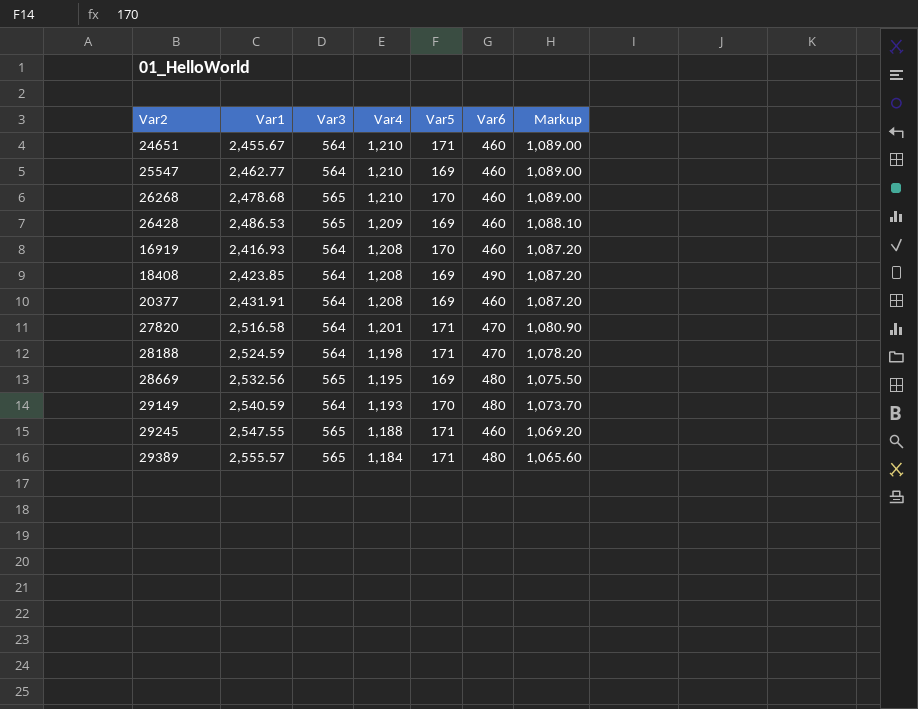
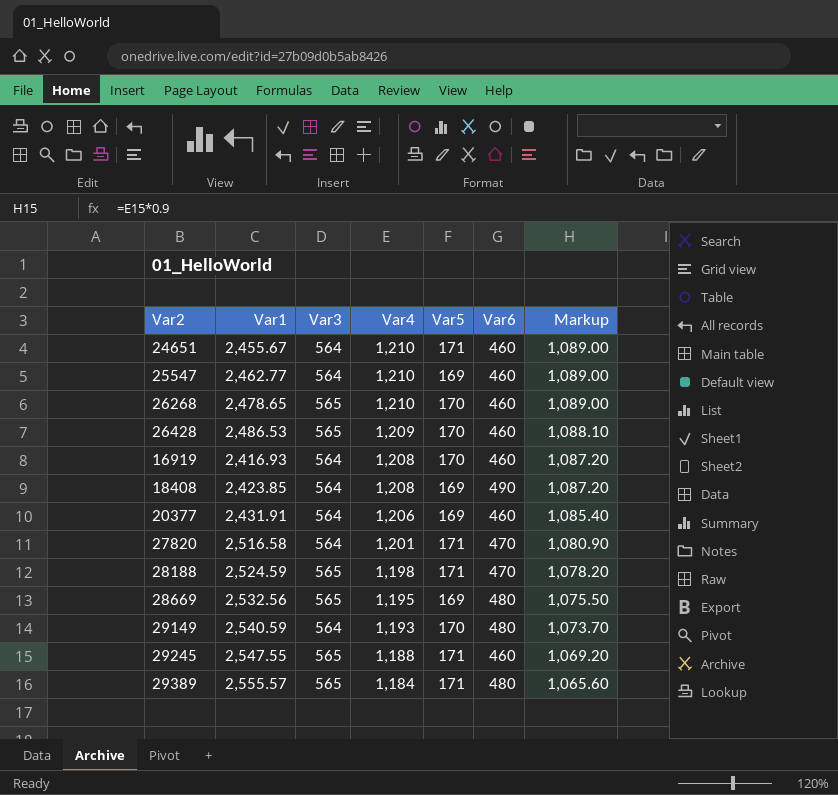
26268 | Var1: 2,478.68 -> 2,478.65
26428 | Var5: 169 -> 170
20377 | Var4: 1,208 -> 1,206
20377 | Markup: 1,087.20 -> 1,085.40
28188 | Var3: 564 -> 565

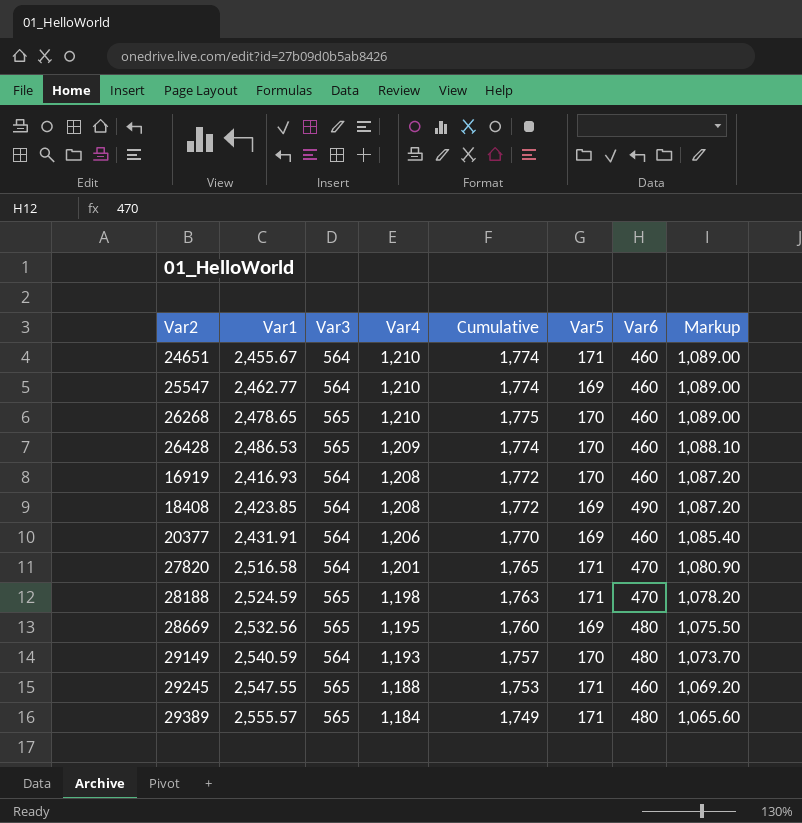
column Cumulative | formula: none -> [Var3] + [Var4]

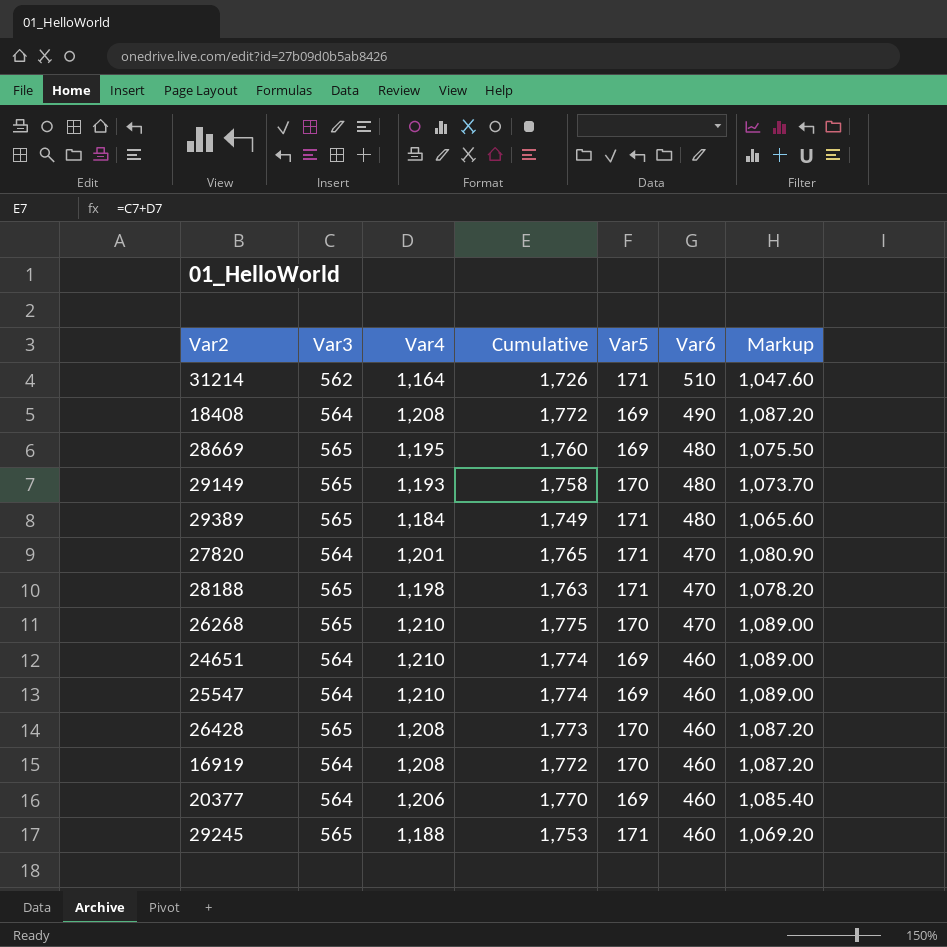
row order: Var4 descending -> Var6 descending
column Var1 | position: 2 -> none
row 31214: none -> 562 | 1,164 | 1,726 | 171 | 510 | 1,047.60
29149 | Var3: 564 -> 565
29149 | Cumulative: 1,757 -> 1,758
26268 | Var6: 460 -> 470
24651 | Var5: 171 -> 169
26428 | Var4: 1,209 -> 1,208
26428 | Cumulative: 1,774 -> 1,773
26428 | Markup: 1,088.10 -> 1,087.20

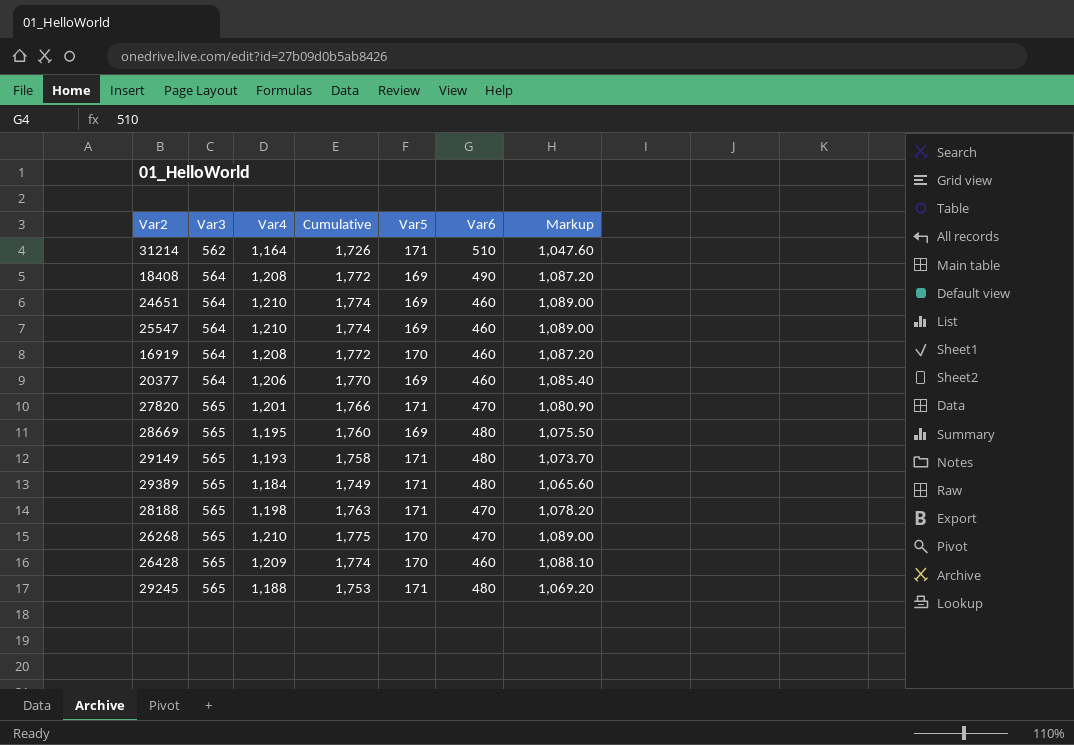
row order: Var6 descending -> Var3 ascending
27820 | Var3: 564 -> 565
27820 | Cumulative: 1,765 -> 1,766
29149 | Var5: 170 -> 171
26428 | Var4: 1,208 -> 1,209
26428 | Cumulative: 1,773 -> 1,774
26428 | Markup: 1,087.20 -> 1,088.10
29245 | Var6: 460 -> 480

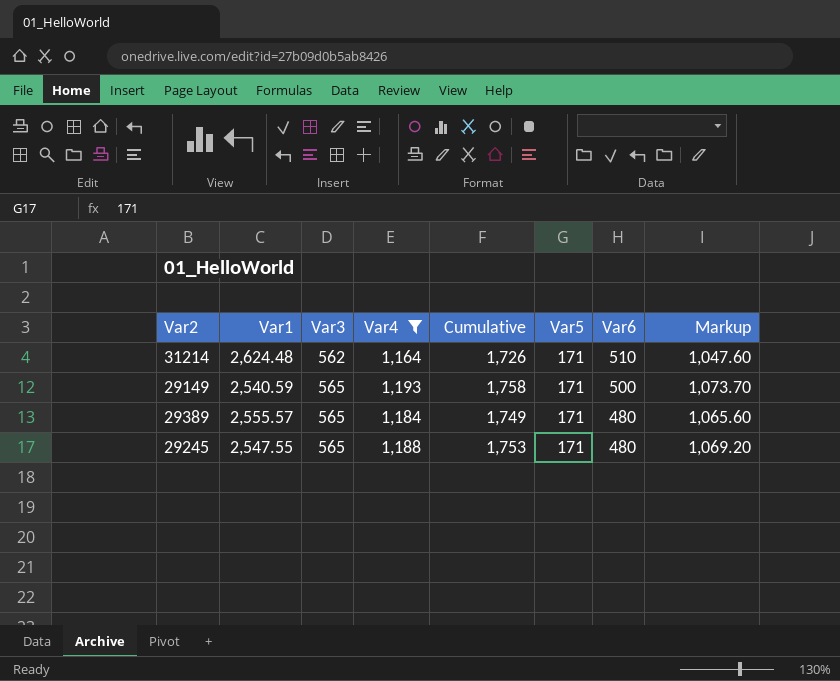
filter: none -> Var4 <= 1,193
column Var1 | position: none -> 2
29149 | Var6: 480 -> 500

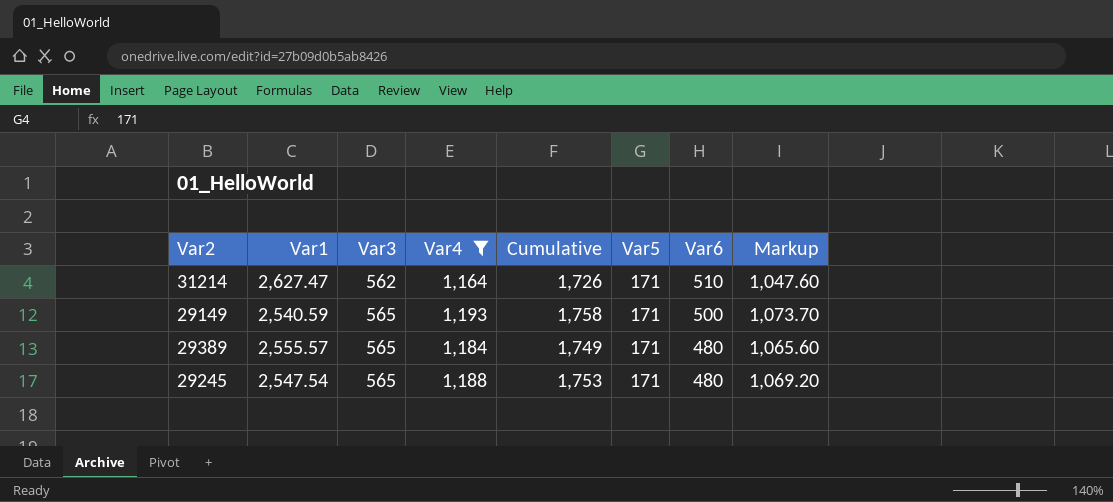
31214 | Var1: 2,624.48 -> 2,627.47
29245 | Var1: 2,547.55 -> 2,547.54

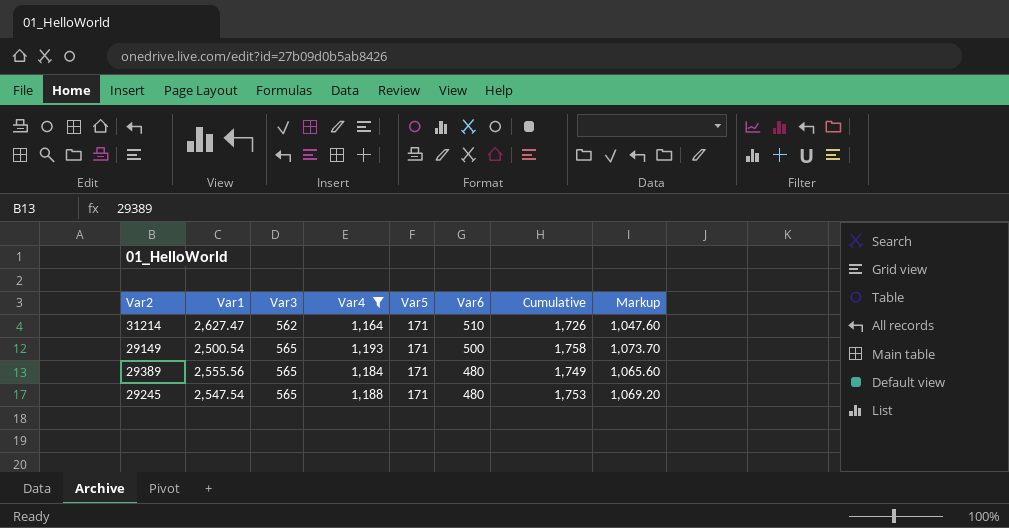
column Cumulative | position: 5 -> 7
29149 | Var1: 2,540.59 -> 2,500.54
29389 | Var1: 2,555.57 -> 2,555.56

